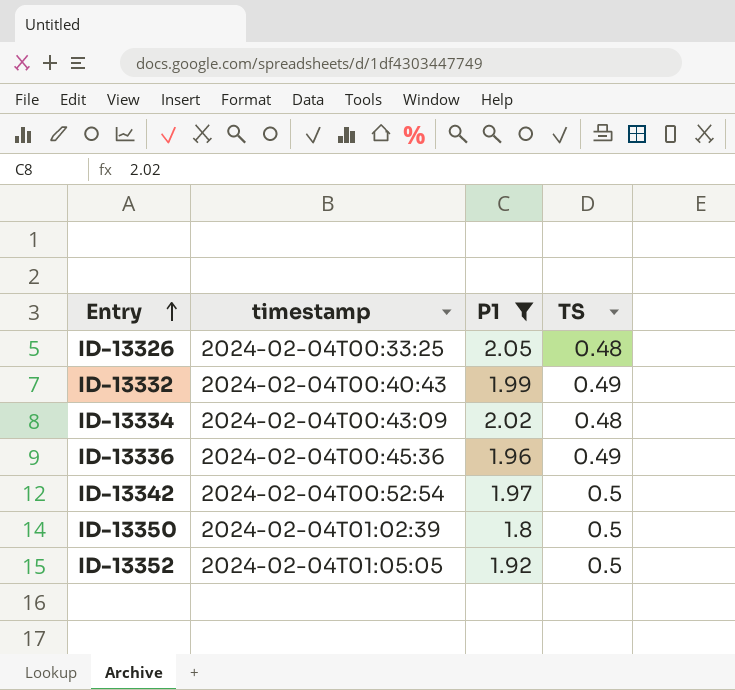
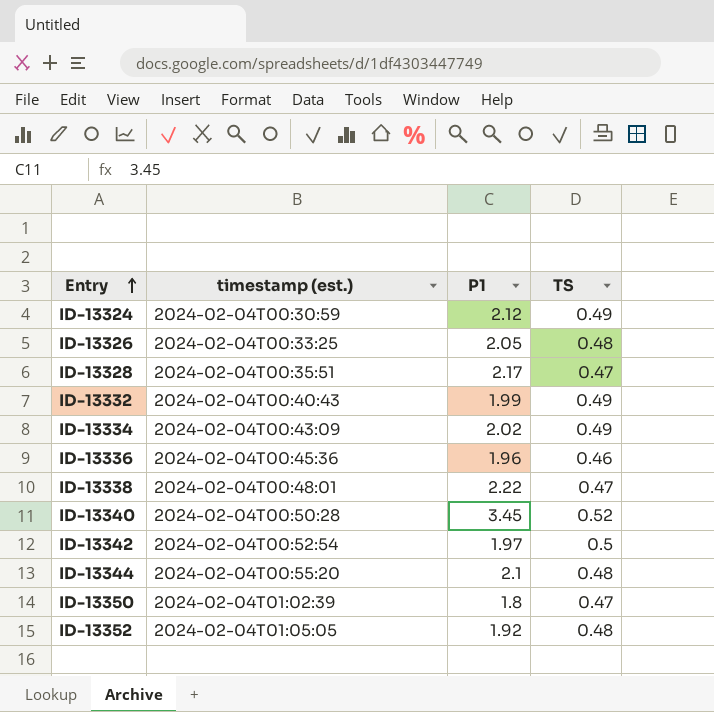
filter: P1 <= 2.05 -> none
column name: timestamp -> timestamp (est.)
ID-13334 | TS: 0.48 -> 0.49
ID-13336 | TS: 0.49 -> 0.46
ID-13350 | TS: 0.5 -> 0.47
ID-13352 | TS: 0.5 -> 0.48

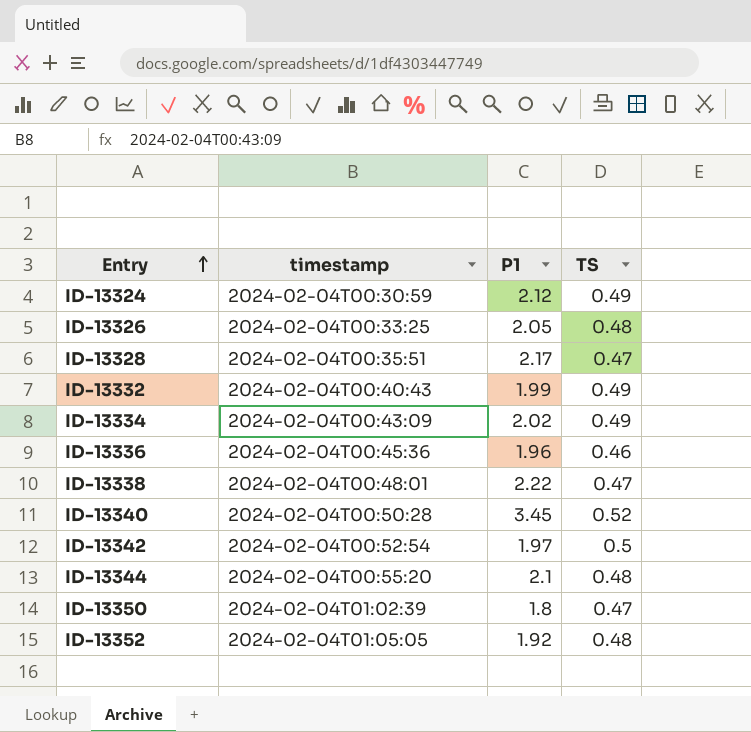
column name: timestamp (est.) -> timestamp

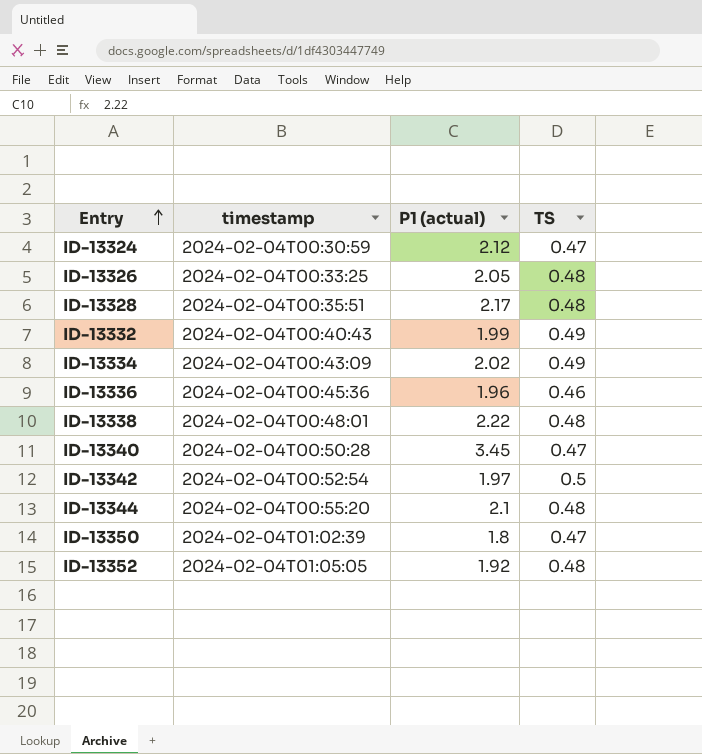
column name: P1 -> P1 (actual)
ID-13324 | TS: 0.49 -> 0.47
ID-13328 | TS: 0.47 -> 0.48
ID-13338 | TS: 0.47 -> 0.48
ID-13340 | TS: 0.52 -> 0.47

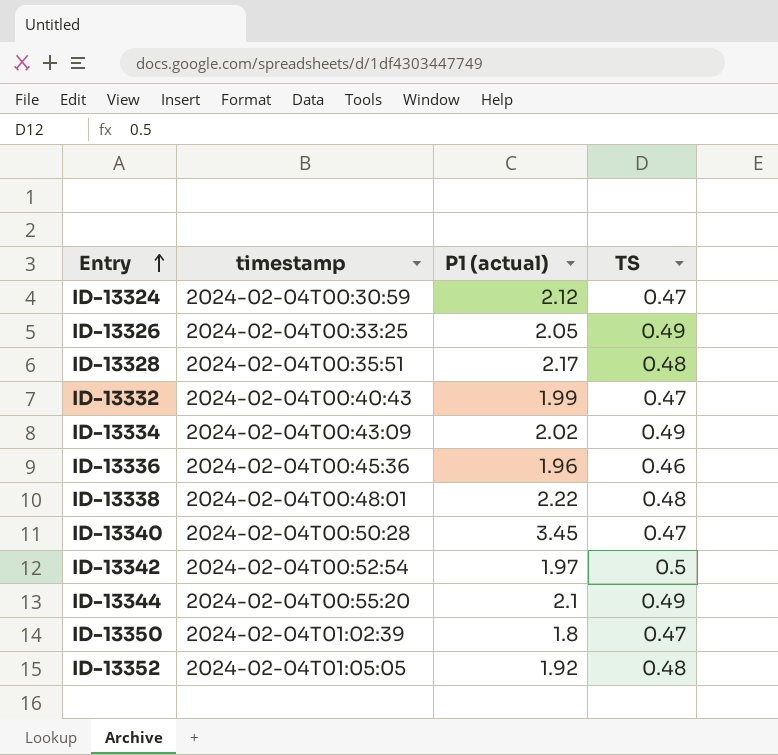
ID-13326 | TS: 0.48 -> 0.49
ID-13332 | TS: 0.49 -> 0.47
ID-13344 | TS: 0.48 -> 0.49

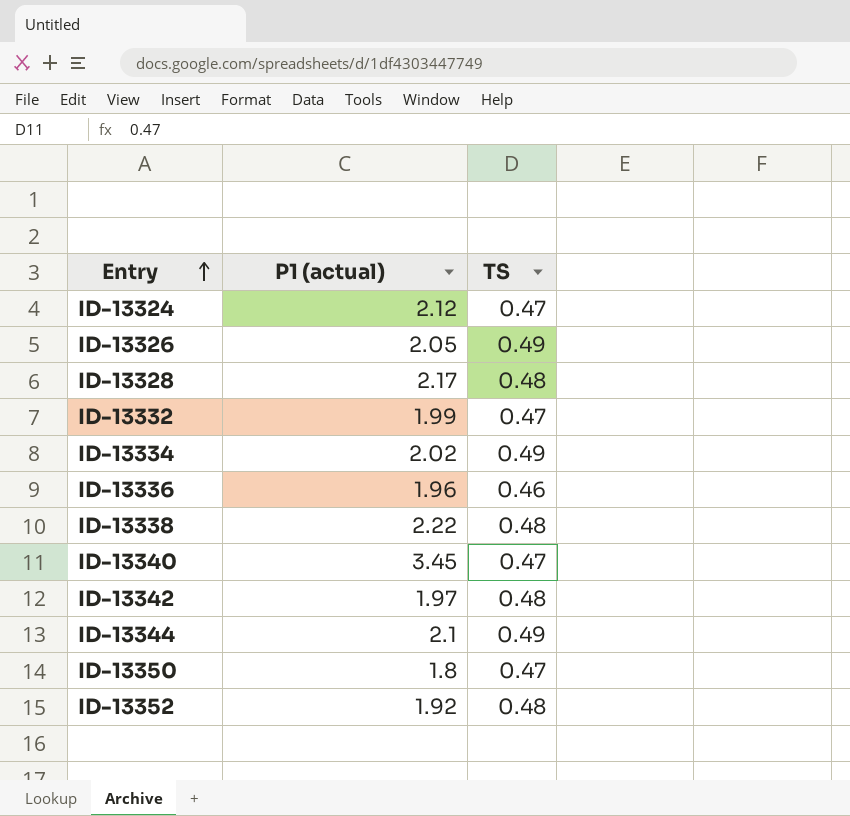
column timestamp | position: 2 -> none
ID-13342 | TS: 0.5 -> 0.48

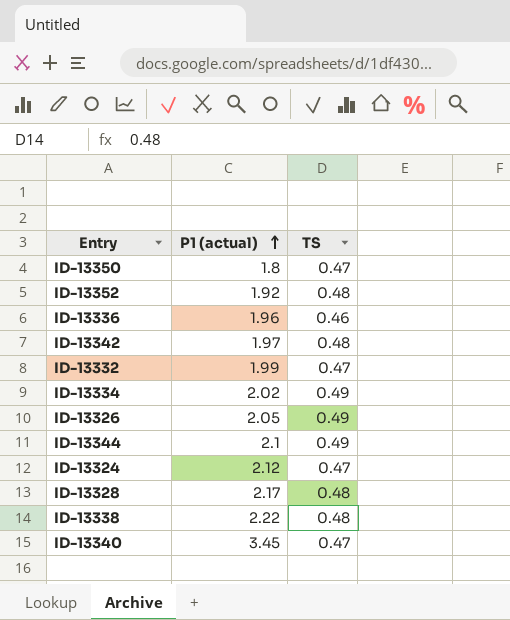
row order: Entry ascending -> P1 (actual) ascending

